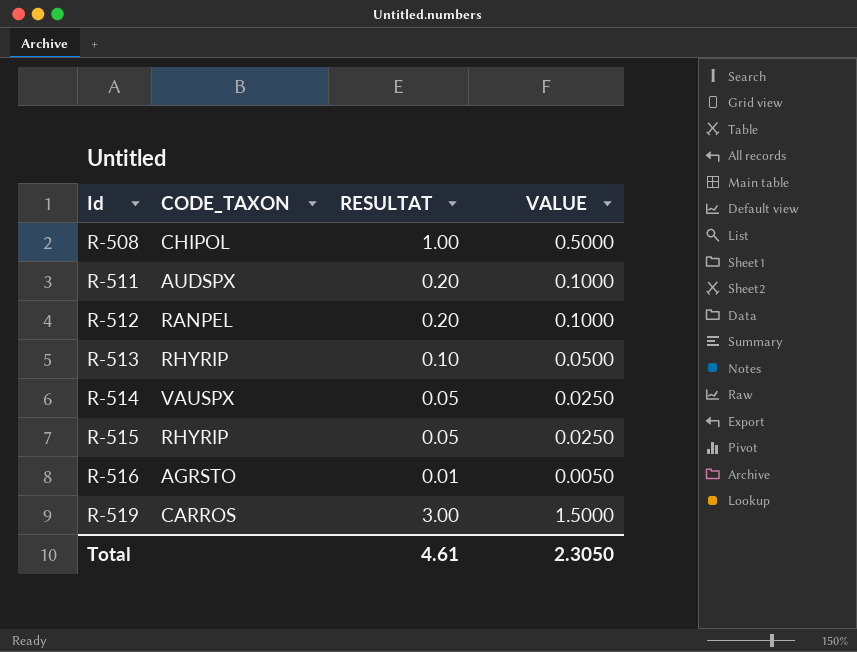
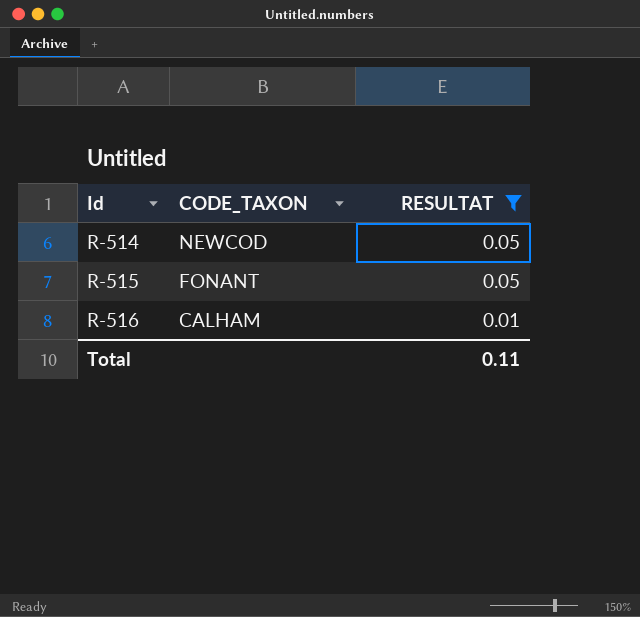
filter: none -> RESULTAT <= 0.05
column VALUE | formula: [RESULTAT] * 0.5 -> none
R-514 | CODE_TAXON: VAUSPX -> NEWCOD
R-515 | CODE_TAXON: RHYRIP -> FONANT
R-516 | CODE_TAXON: AGRSTO -> CALHAM
Total | RESULTAT: 4.61 -> 0.11

